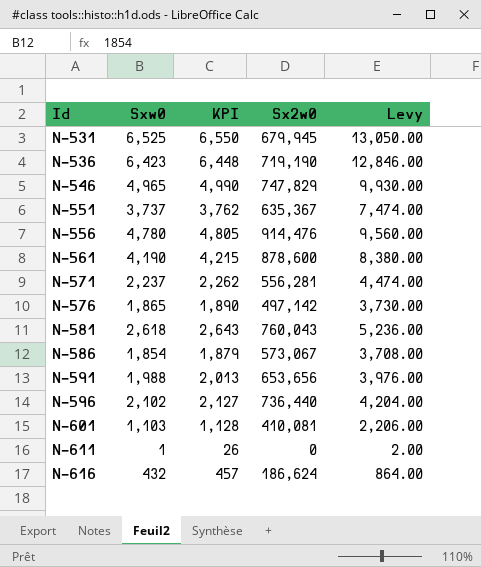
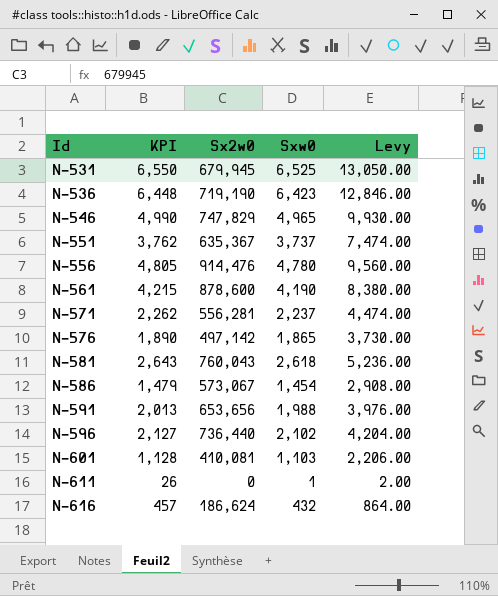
column Sxw0 | position: 2 -> 4
N-586 | KPI: 1,879 -> 1,479
N-586 | Sxw0: 1,854 -> 1,454
N-586 | Levy: 3,708.00 -> 2,908.00

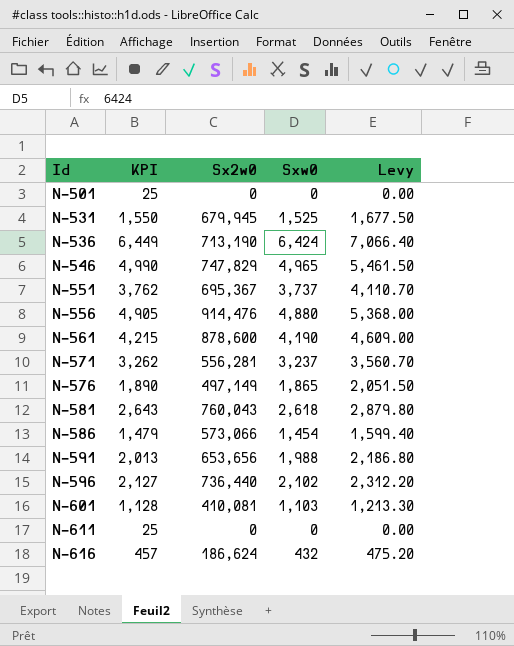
column Levy | formula: [Sxw0] * 2 -> [Sxw0] * 1.1
row N-501: none -> 25 | 0 | 0 | 0.00
N-531 | KPI: 6,550 -> 1,550
N-531 | Sxw0: 6,525 -> 1,525
N-536 | KPI: 6,448 -> 6,449
N-536 | Sx2w0: 719,190 -> 713,190
N-536 | Sxw0: 6,423 -> 6,424
N-551 | Sx2w0: 635,367 -> 695,367
N-556 | KPI: 4,805 -> 4,905
N-556 | Sxw0: 4,780 -> 4,880
N-571 | KPI: 2,262 -> 3,262
N-571 | Sxw0: 2,237 -> 3,237
N-576 | Sx2w0: 497,142 -> 497,149
N-586 | Sx2w0: 573,067 -> 573,066
N-611 | KPI: 26 -> 25
N-611 | Sxw0: 1 -> 0

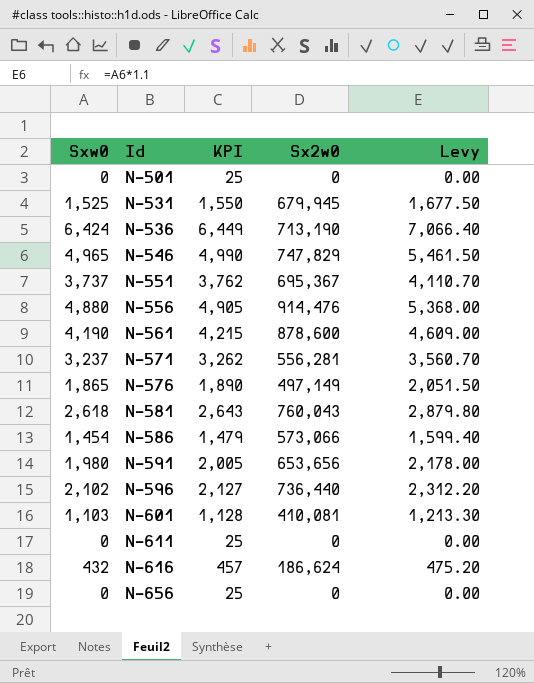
column Sxw0 | position: 4 -> 1
N-591 | Sxw0: 1,988 -> 1,980
N-591 | KPI: 2,013 -> 2,005
N-591 | Levy: 2,186.80 -> 2,178.00
row N-656: none -> 0 | 25 | 0 | 0.00

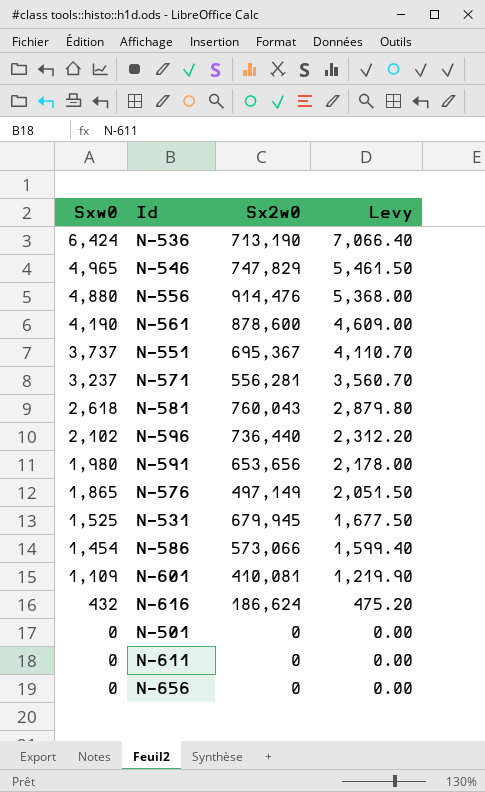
row order: Id ascending -> Sxw0 descending
column KPI | formula: [Sxw0] + 25 -> none
N-601 | Sxw0: 1,103 -> 1,109
N-601 | Levy: 1,213.30 -> 1,219.90

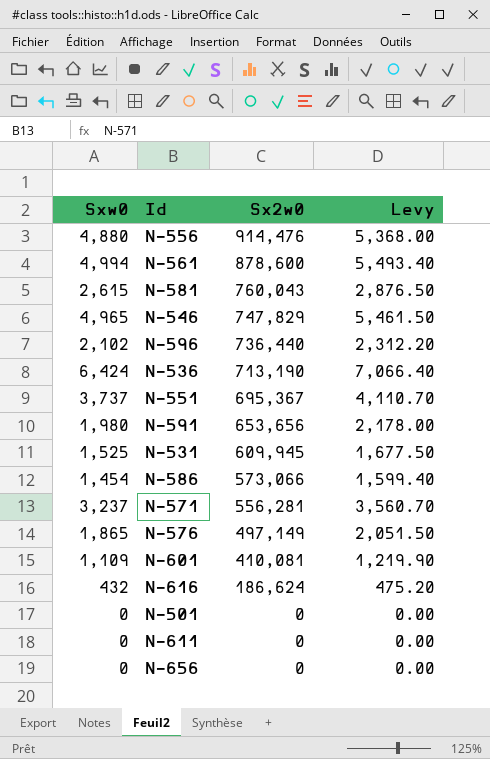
row order: Sxw0 descending -> Sx2w0 descending
N-561 | Sxw0: 4,190 -> 4,994
N-561 | Levy: 4,609.00 -> 5,493.40
N-581 | Sxw0: 2,618 -> 2,615
N-581 | Levy: 2,879.80 -> 2,876.50
N-531 | Sx2w0: 679,945 -> 609,945

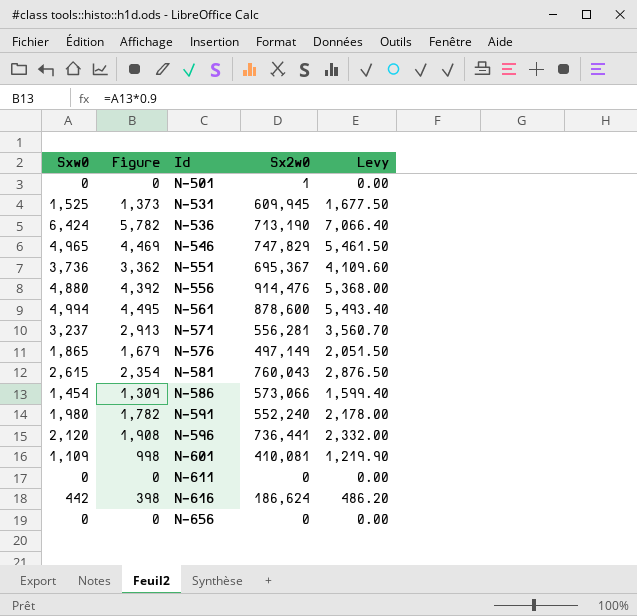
row order: Sx2w0 descending -> Id ascending
column Figure | formula: none -> [Sxw0] * 0.9
N-501 | Sx2w0: 0 -> 1
N-551 | Sxw0: 3,737 -> 3,736
N-551 | Levy: 4,110.70 -> 4,109.60
N-591 | Sx2w0: 653,656 -> 552,240
N-596 | Sxw0: 2,102 -> 2,120
N-596 | Sx2w0: 736,440 -> 736,441
N-596 | Levy: 2,312.20 -> 2,332.00
N-616 | Sxw0: 432 -> 442
N-616 | Levy: 475.20 -> 486.20

